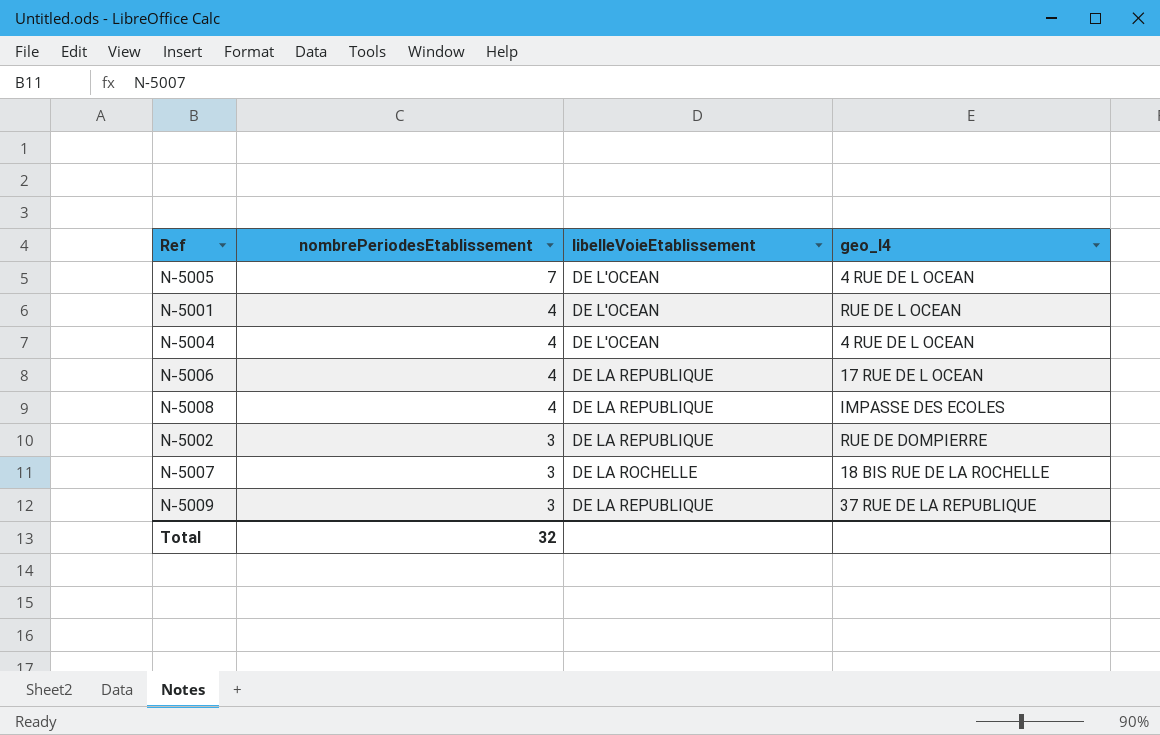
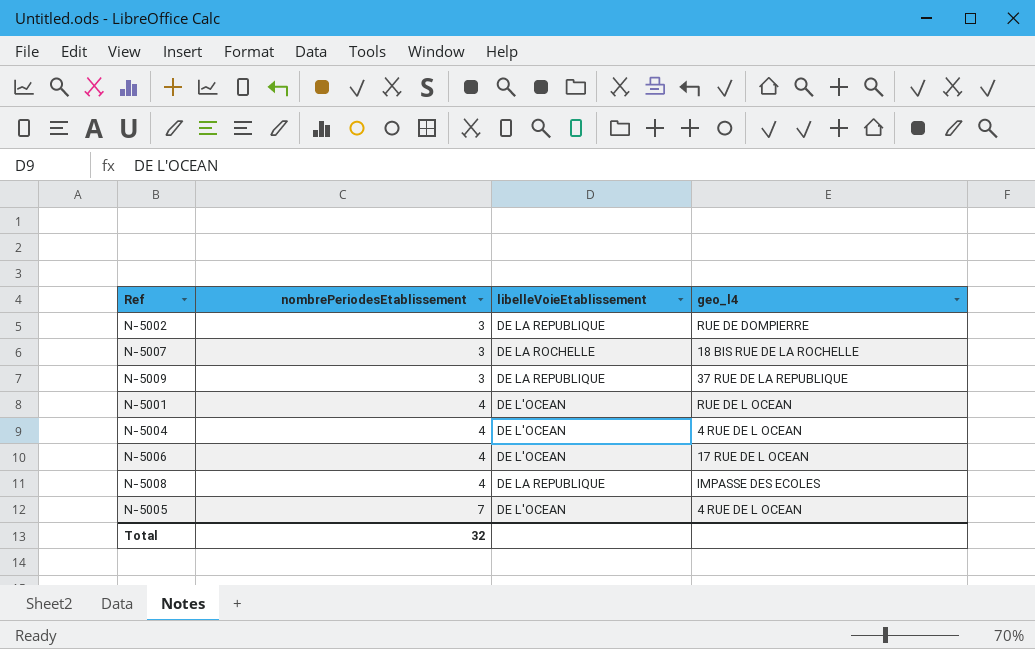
row order: nombrePeriodesEtablissement descending -> nombrePeriodesEtablissement ascending
N-5006 | libelleVoieEtablissement: DE LA REPUBLIQUE -> DE L'OCEAN

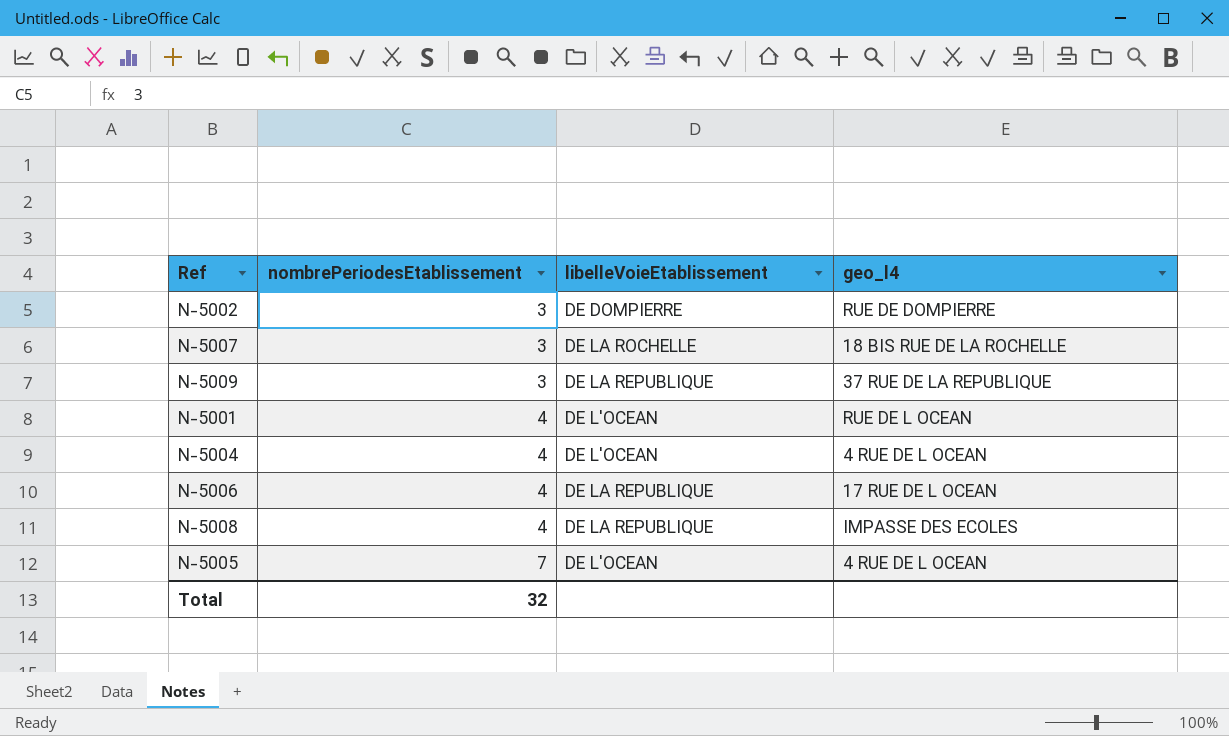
N-5002 | libelleVoieEtablissement: DE LA REPUBLIQUE -> DE DOMPIERRE
N-5006 | libelleVoieEtablissement: DE L'OCEAN -> DE LA REPUBLIQUE

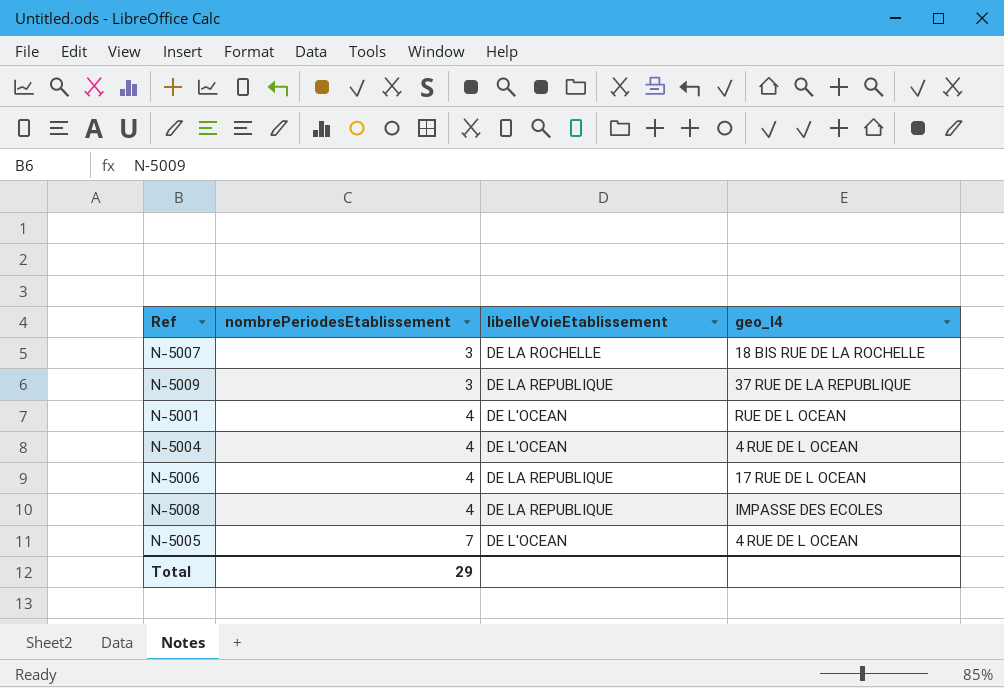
row N-5002: 3 | DE DOMPIERRE | RUE DE DOMPIERRE -> none
Total | nombrePeriodesEtablissement: 32 -> 29

